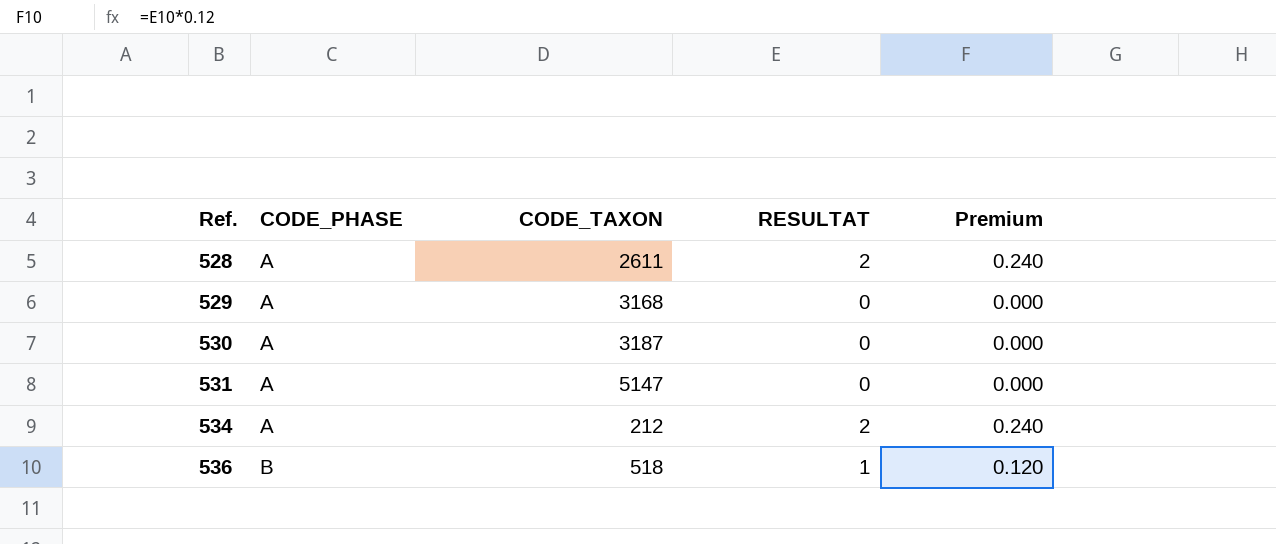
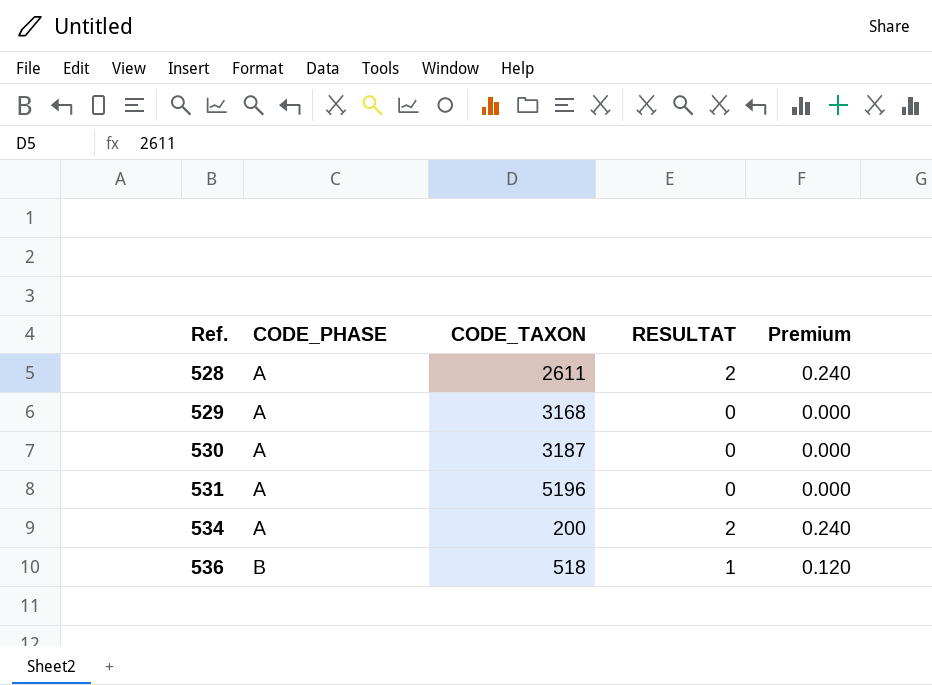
531 | CODE_TAXON: 5147 -> 5196
534 | CODE_TAXON: 212 -> 200

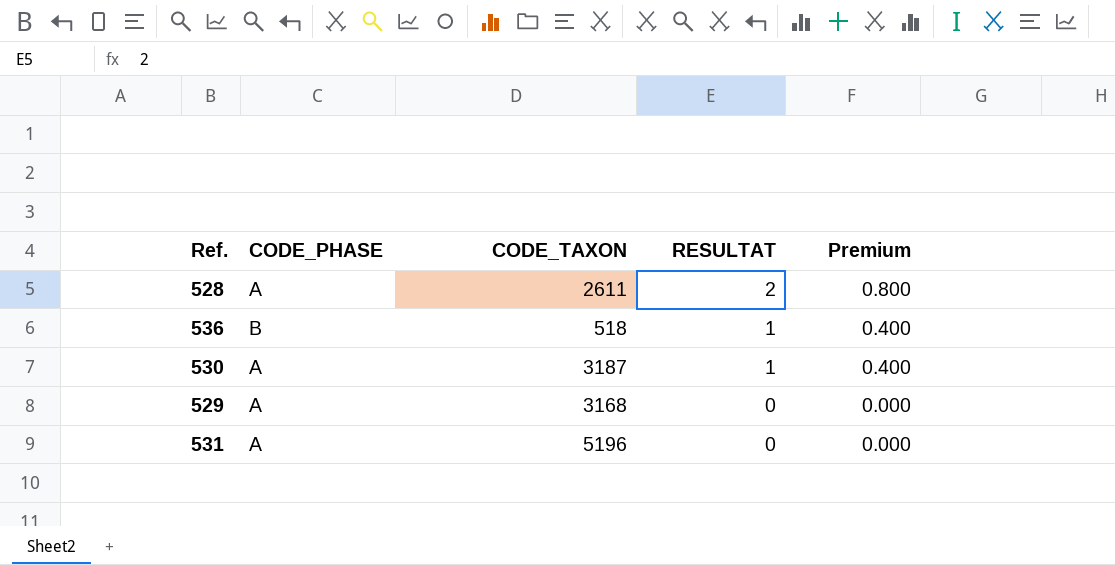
row order: Ref. ascending -> RESULTAT descending
column Premium | formula: [RESULTAT] * 0.12 -> [RESULTAT] * 0.4
row 534: A | 200 | 2 | 0.240 -> none
530 | RESULTAT: 0 -> 1

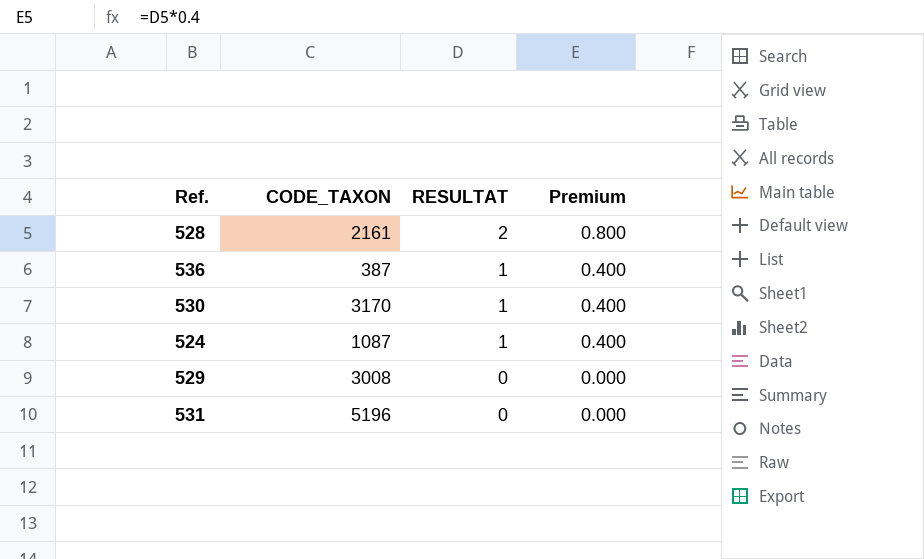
column CODE_PHASE | position: 2 -> none
528 | CODE_TAXON: 2611 -> 2161
536 | CODE_TAXON: 518 -> 387
530 | CODE_TAXON: 3187 -> 3170
row 524: none -> 1087 | 1 | 0.400
529 | CODE_TAXON: 3168 -> 3008

